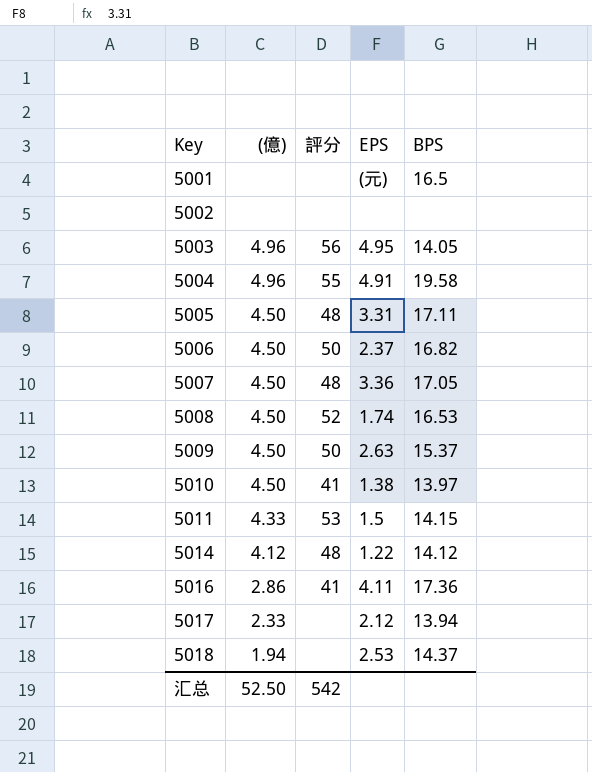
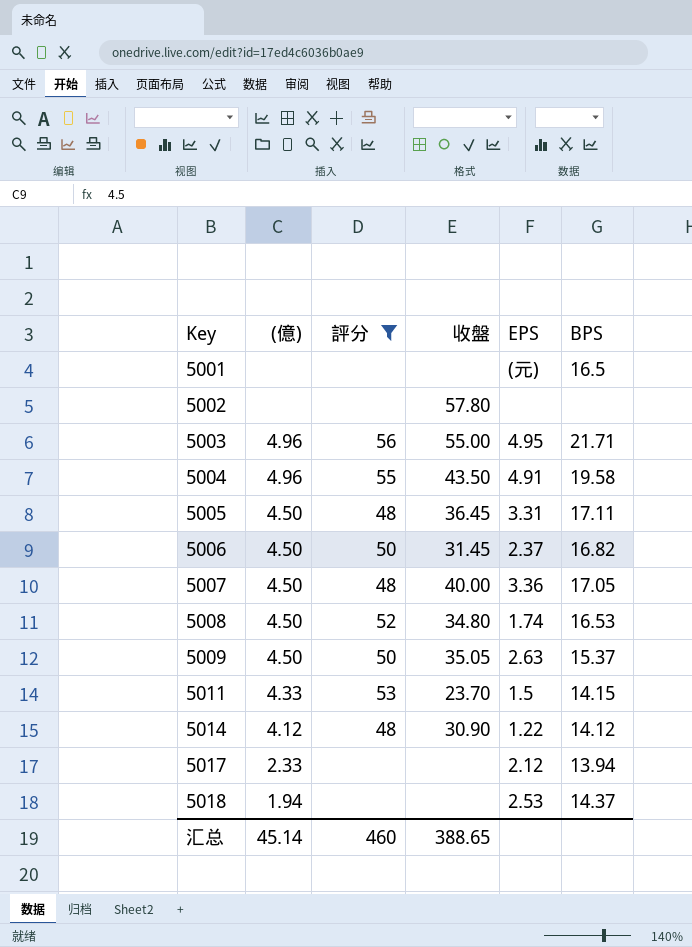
filter: none -> 評分 != 41
column 收盤 | position: none -> 4
5003 | BPS: 14.05 -> 21.71
汇总 | (億): 52.50 -> 45.14
汇总 | 評分: 542 -> 460

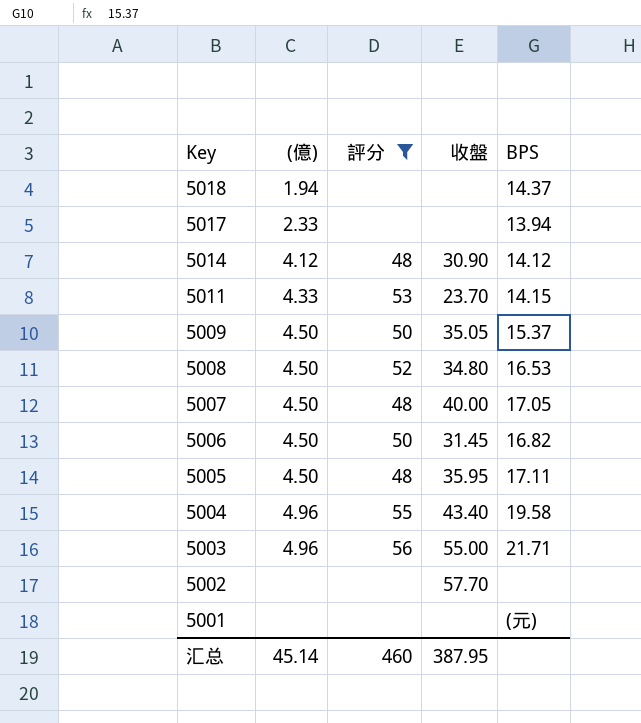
row order: Key ascending -> Key descending
column EPS | position: 5 -> none
5005 | 收盤: 36.45 -> 35.95
5004 | 收盤: 43.50 -> 43.40
5002 | 收盤: 57.80 -> 57.70
5001 | BPS: 16.5 -> (元)
汇总 | 收盤: 388.65 -> 387.95

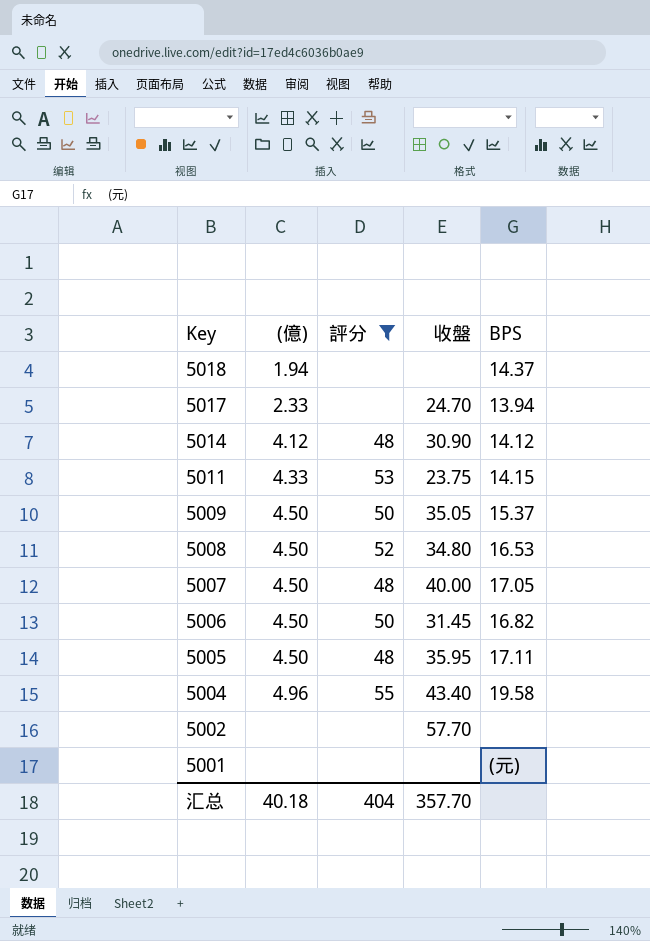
row 5003: 4.96 | 56 | 55.00 | 21.71 -> none
5017 | 收盤: none -> 24.70
5011 | 收盤: 23.70 -> 23.75
汇总 | (億): 45.14 -> 40.18
汇总 | 評分: 460 -> 404
汇总 | 收盤: 387.95 -> 357.70

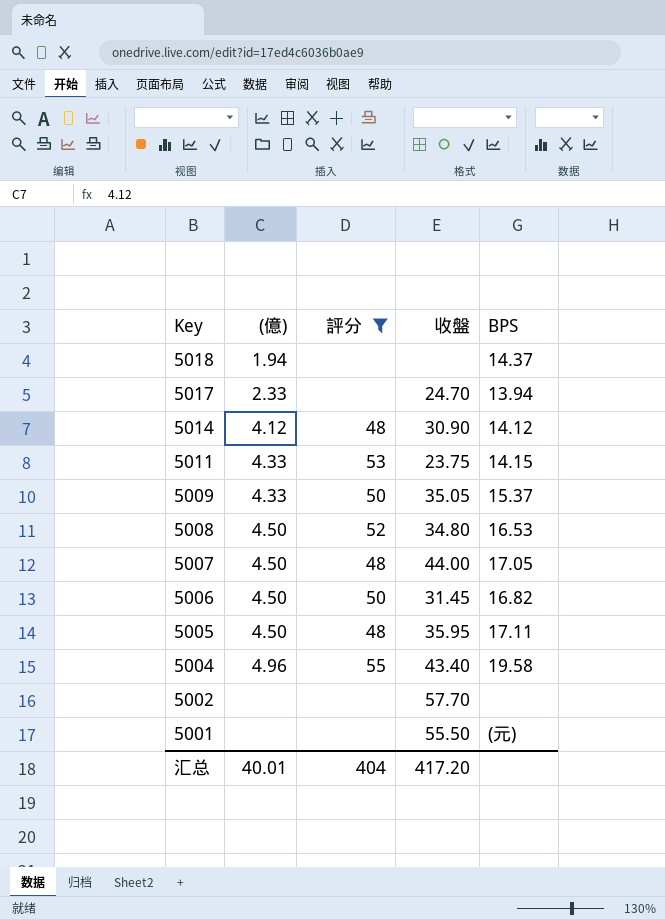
5009 | (億): 4.50 -> 4.33
5007 | 收盤: 40.00 -> 44.00
5001 | 收盤: none -> 55.50
汇总 | (億): 40.18 -> 40.01
汇总 | 收盤: 357.70 -> 417.20

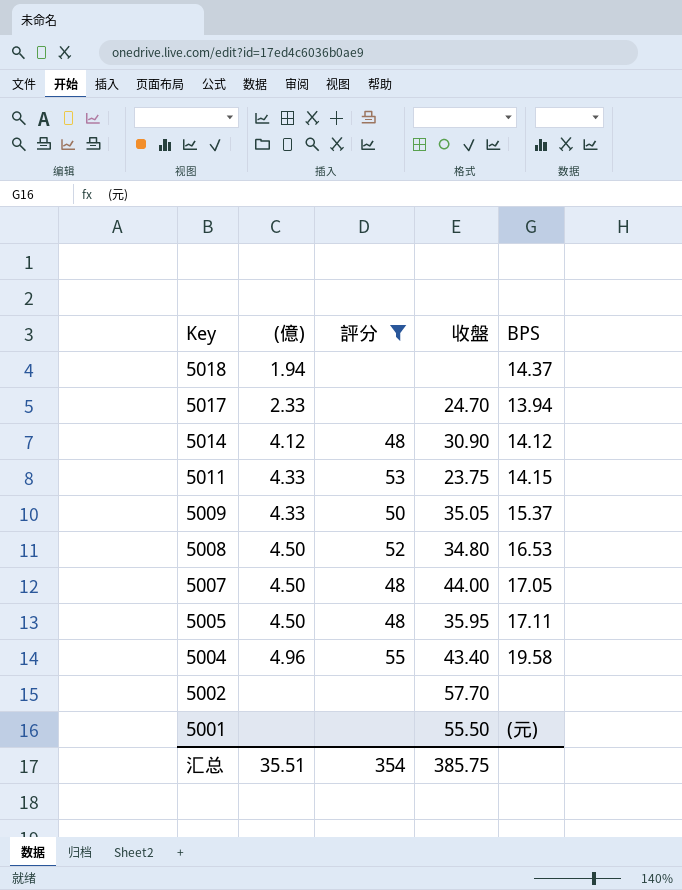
row 5006: 4.50 | 50 | 31.45 | 16.82 -> none
汇总 | (億): 40.01 -> 35.51
汇总 | 評分: 404 -> 354
汇总 | 收盤: 417.20 -> 385.75

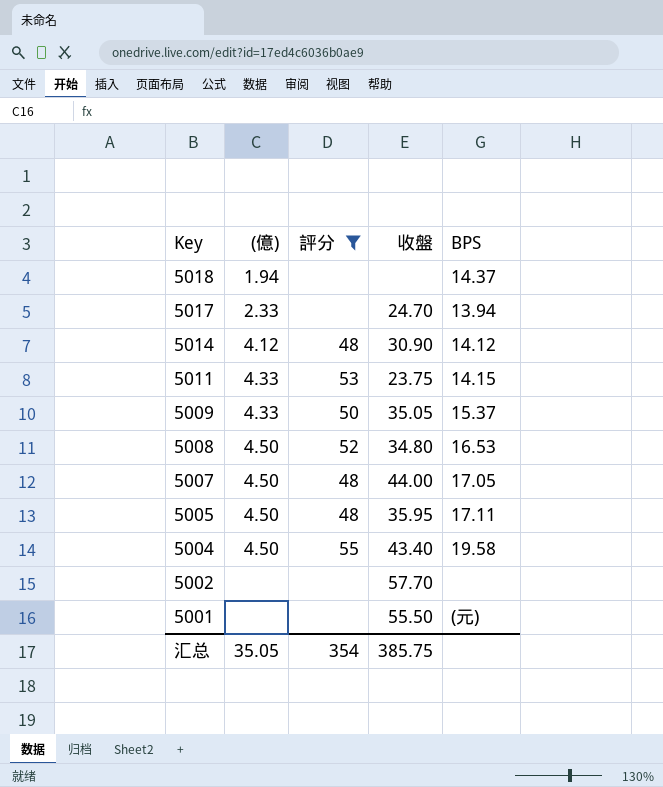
5004 | (億): 4.96 -> 4.50
汇总 | (億): 35.51 -> 35.05

